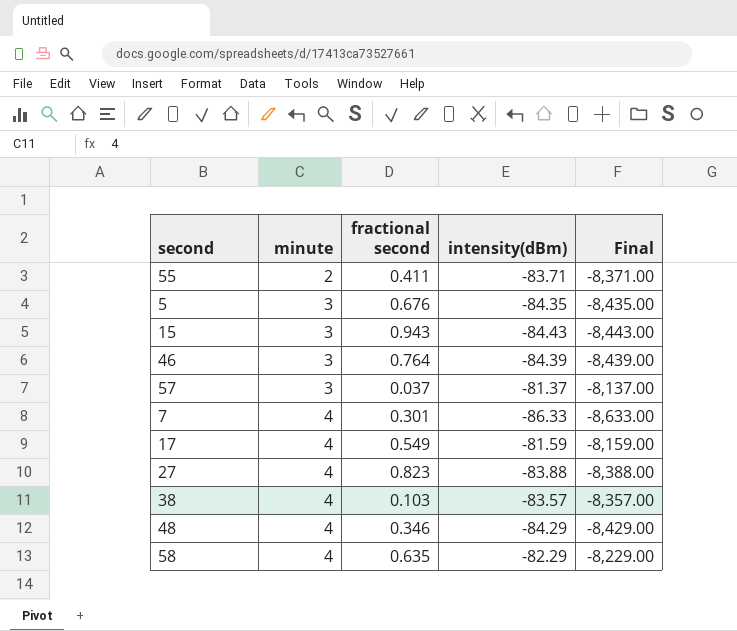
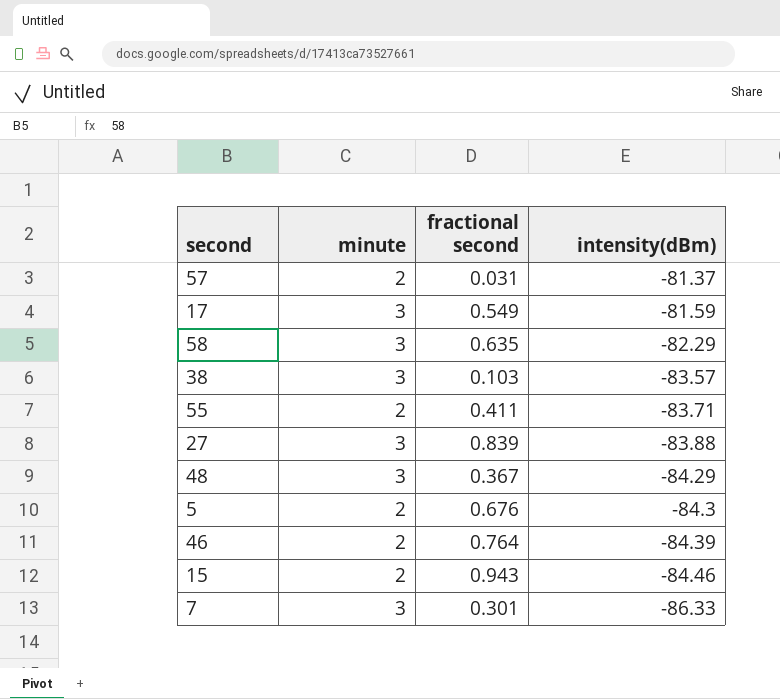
row order: minute ascending -> intensity(dBm) descending
column Final | formula: [intensity(dBm)] * 100 -> none
57 | minute: 3 -> 2
57 | fractional second: 0.037 -> 0.031
17 | minute: 4 -> 3
58 | minute: 4 -> 3
38 | minute: 4 -> 3
27 | minute: 4 -> 3
27 | fractional second: 0.823 -> 0.839
48 | minute: 4 -> 3
48 | fractional second: 0.346 -> 0.367
5 | minute: 3 -> 2
5 | intensity(dBm): -84.35 -> -84.3
46 | minute: 3 -> 2
15 | minute: 3 -> 2
15 | intensity(dBm): -84.43 -> -84.46
7 | minute: 4 -> 3

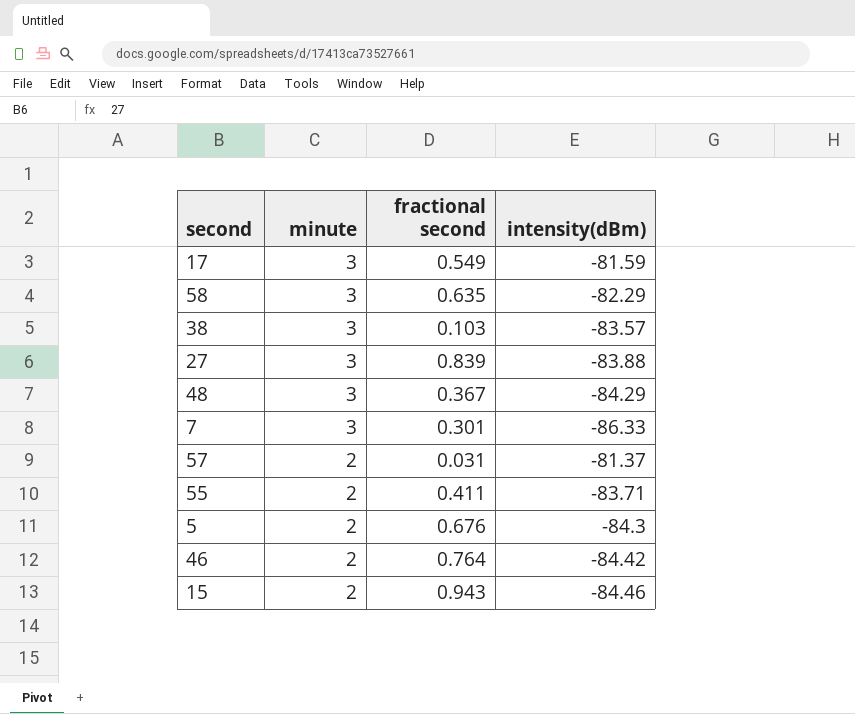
row order: intensity(dBm) descending -> minute descending
46 | intensity(dBm): -84.39 -> -84.42

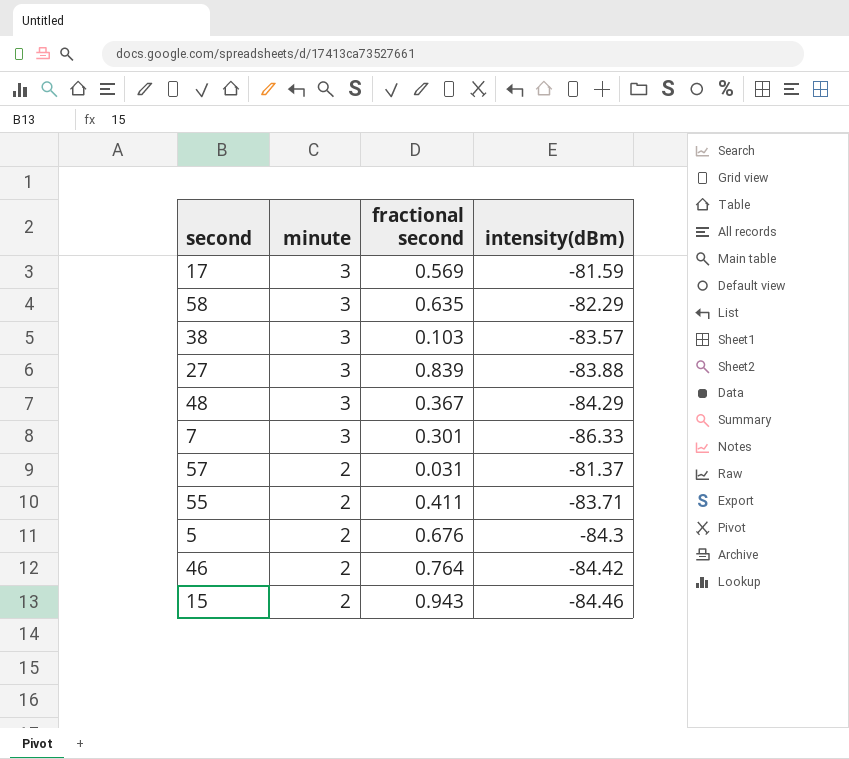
17 | fractional second: 0.549 -> 0.569

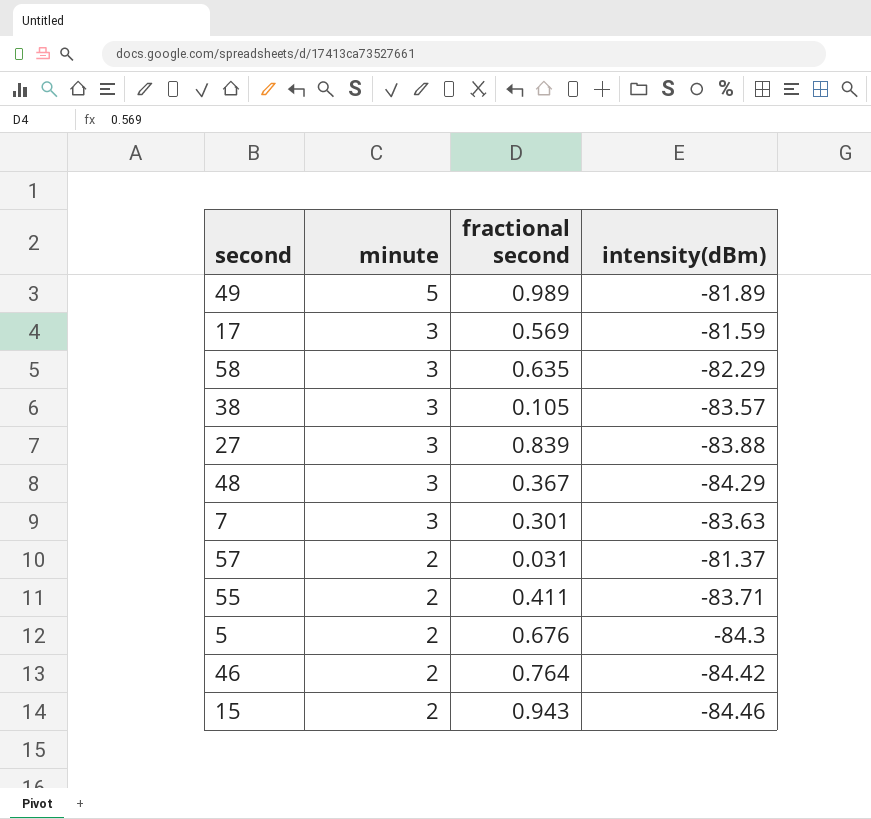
row 49: none -> 5 | 0.989 | -81.89
38 | fractional second: 0.103 -> 0.105
7 | intensity(dBm): -86.33 -> -83.63

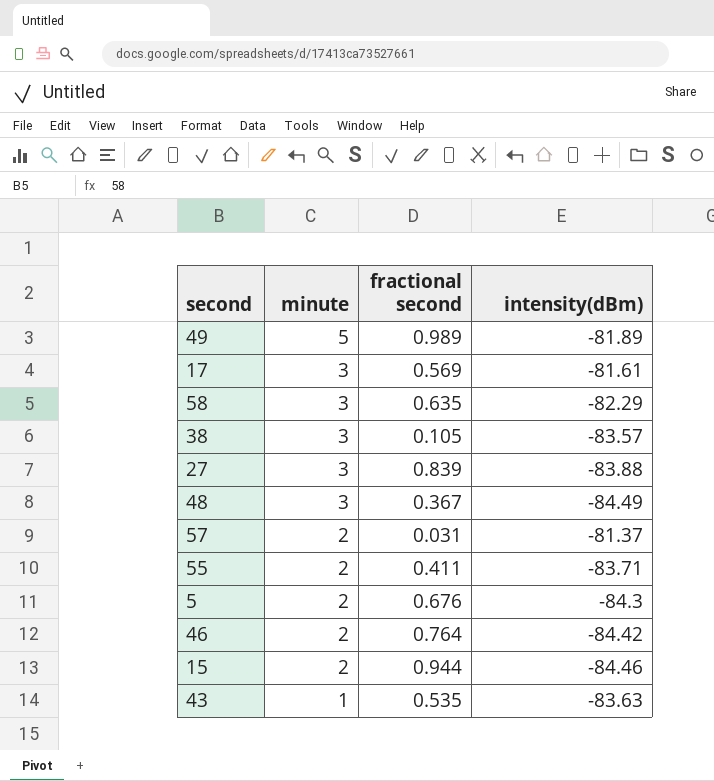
row 7: 3 | 0.301 | -83.63 -> none
17 | intensity(dBm): -81.59 -> -81.61
48 | intensity(dBm): -84.29 -> -84.49
15 | fractional second: 0.943 -> 0.944
row 43: none -> 1 | 0.535 | -83.63

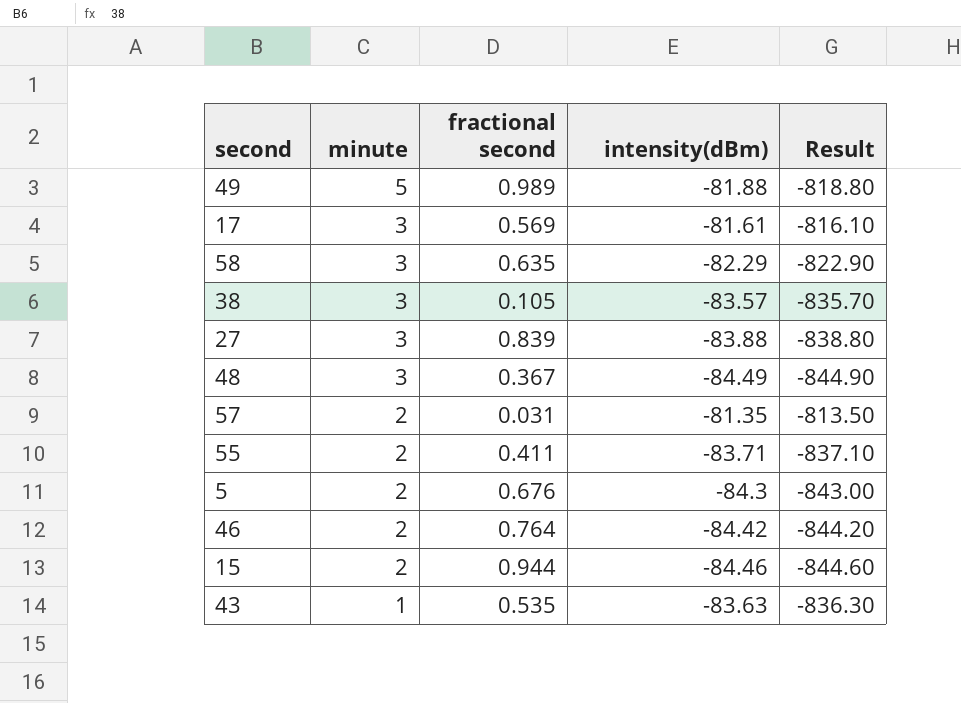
column Result | formula: none -> [intensity(dBm)] * 10
49 | intensity(dBm): -81.89 -> -81.88
57 | intensity(dBm): -81.37 -> -81.35

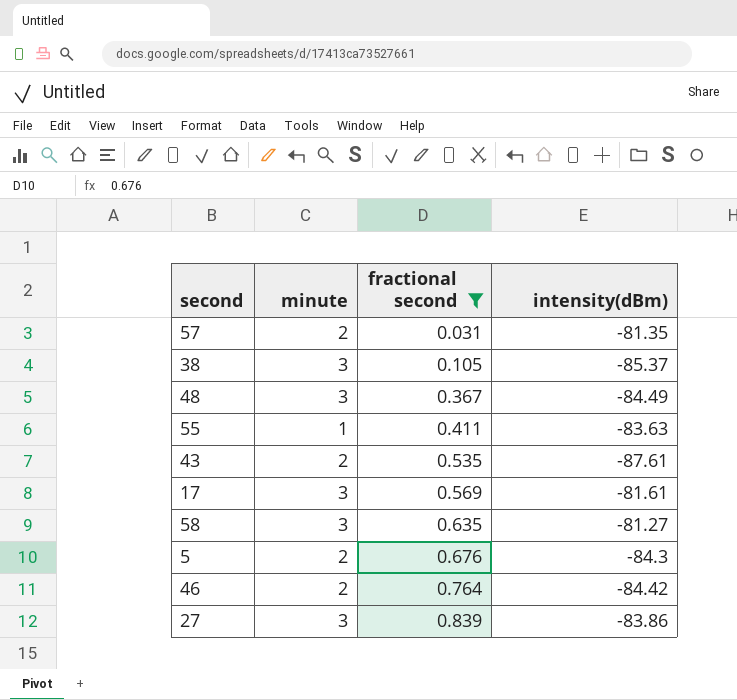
filter: none -> fractional second <= 0.839
row order: minute descending -> fractional second ascending
column Result | formula: [intensity(dBm)] * 10 -> none
38 | intensity(dBm): -83.57 -> -85.37
55 | minute: 2 -> 1
55 | intensity(dBm): -83.71 -> -83.63
43 | minute: 1 -> 2
43 | intensity(dBm): -83.63 -> -87.61
58 | intensity(dBm): -82.29 -> -81.27
27 | intensity(dBm): -83.88 -> -83.86

